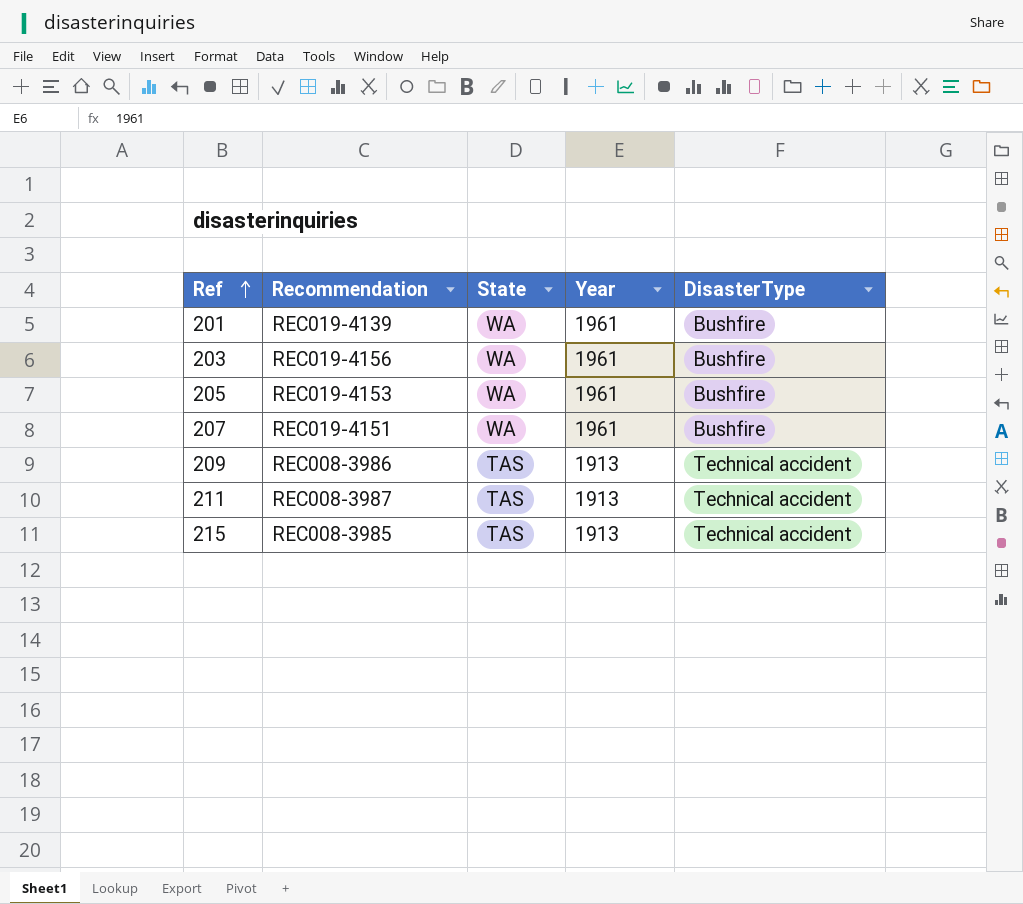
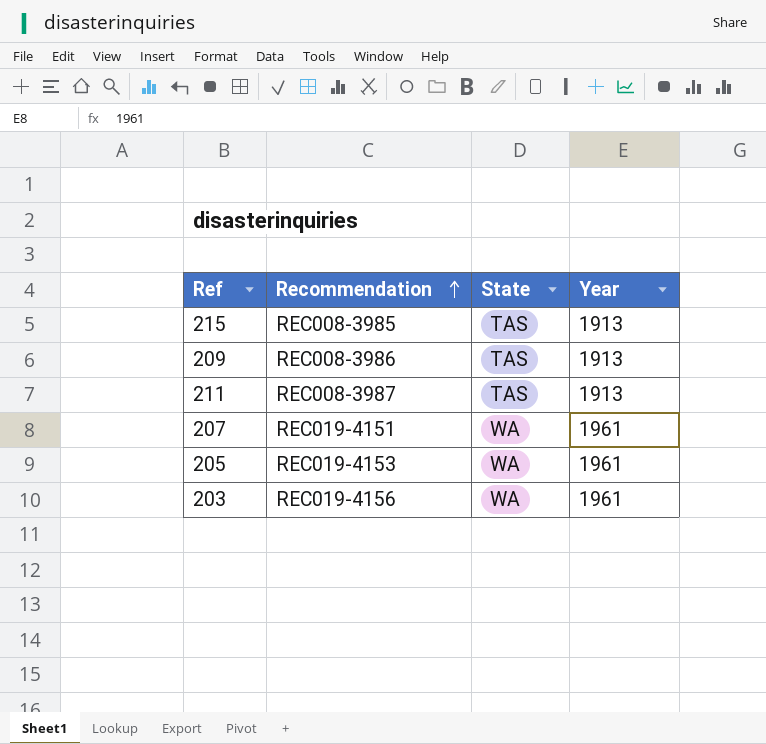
row order: Ref ascending -> Recommendation ascending
column DisasterType | position: 5 -> none
row 201: REC019-4139 | WA | 1961 | Bushfire -> none

